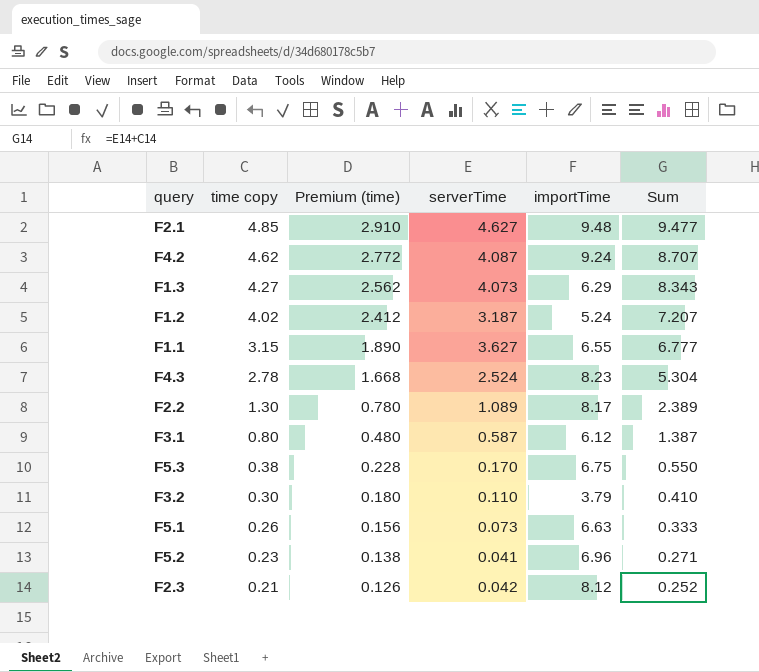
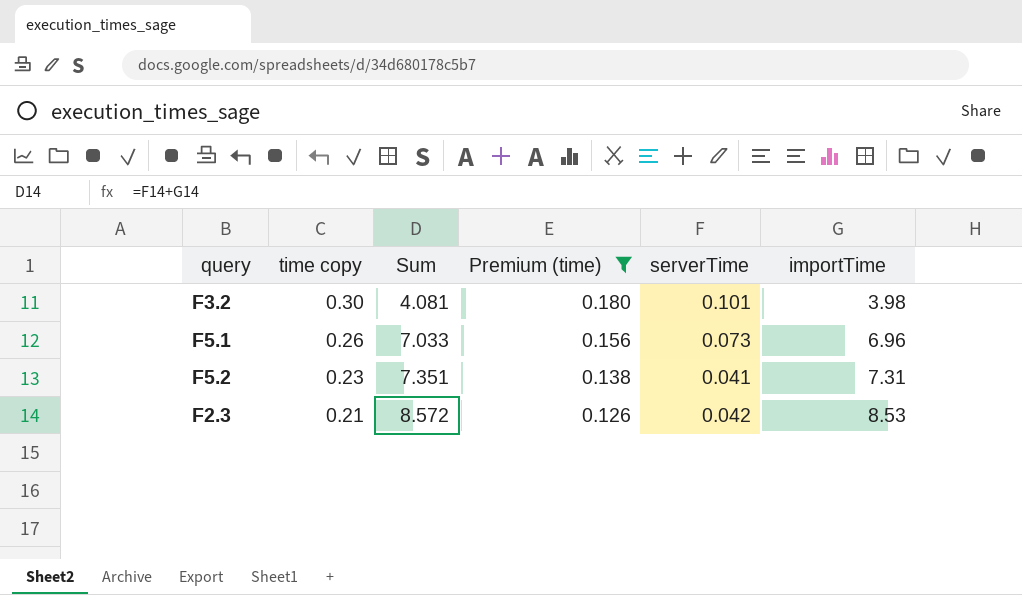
filter: none -> Premium (time) <= 0.180
column Sum | formula: [time copy] + [serverTime] -> [serverTime] + [importTime]
column Sum | position: 6 -> 3
F3.2 | serverTime: 0.110 -> 0.101
F3.2 | importTime: 3.79 -> 3.98
F5.1 | importTime: 6.63 -> 6.96
F5.2 | importTime: 6.96 -> 7.31
F2.3 | importTime: 8.12 -> 8.53

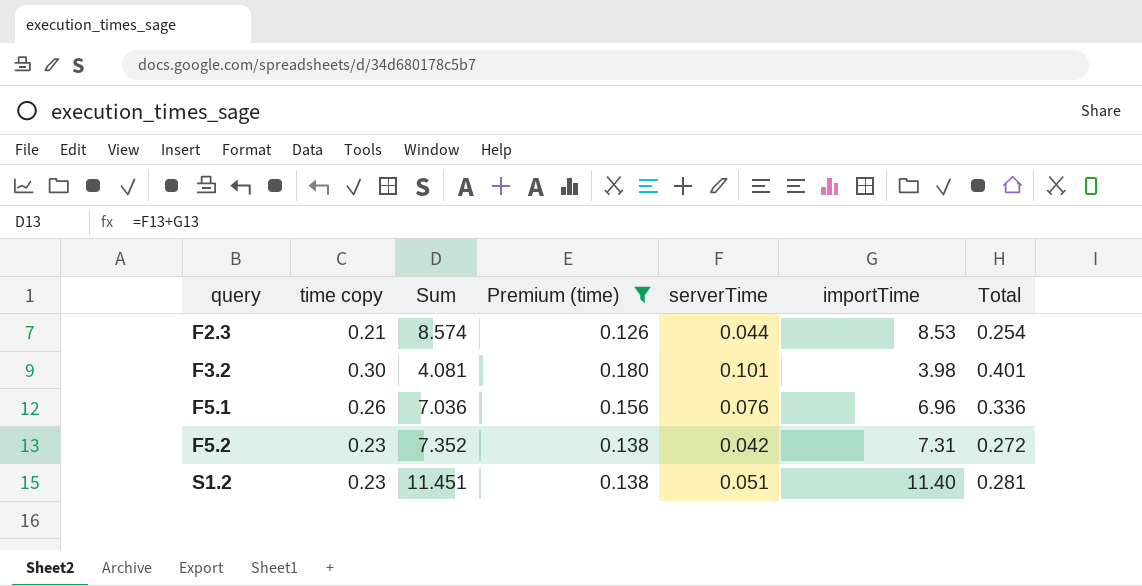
row order: time copy descending -> query ascending
column Total | formula: none -> [time copy] + [serverTime]
F2.3 | Sum: 8.572 -> 8.574
F2.3 | serverTime: 0.042 -> 0.044
F5.1 | Sum: 7.033 -> 7.036
F5.1 | serverTime: 0.073 -> 0.076
F5.2 | Sum: 7.351 -> 7.352
F5.2 | serverTime: 0.041 -> 0.042
row S1.2: none -> 0.23 | 11.451 | 0.138 | 0.051 | 11.40 | 0.281

